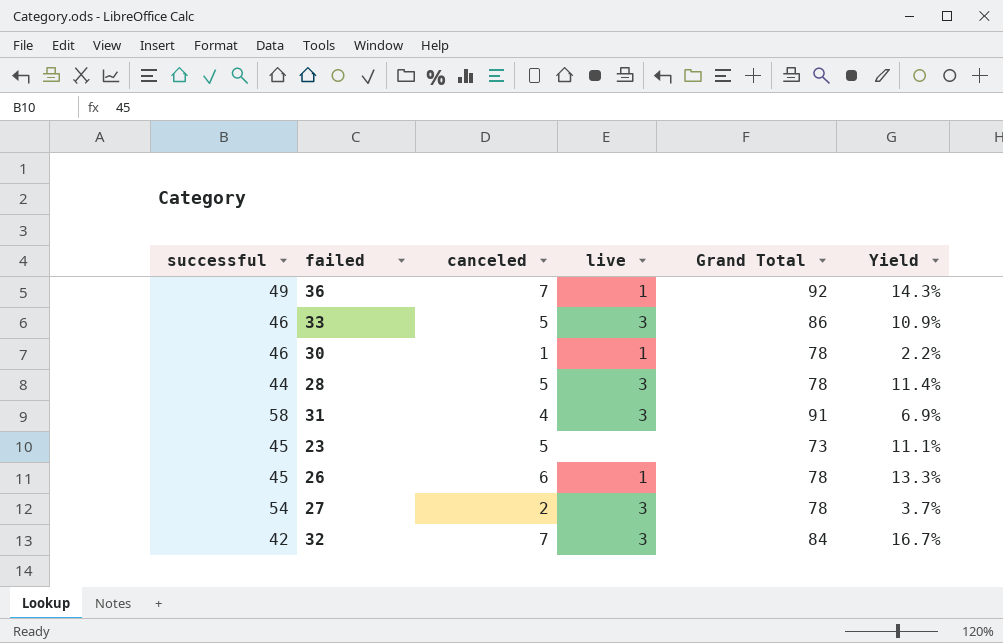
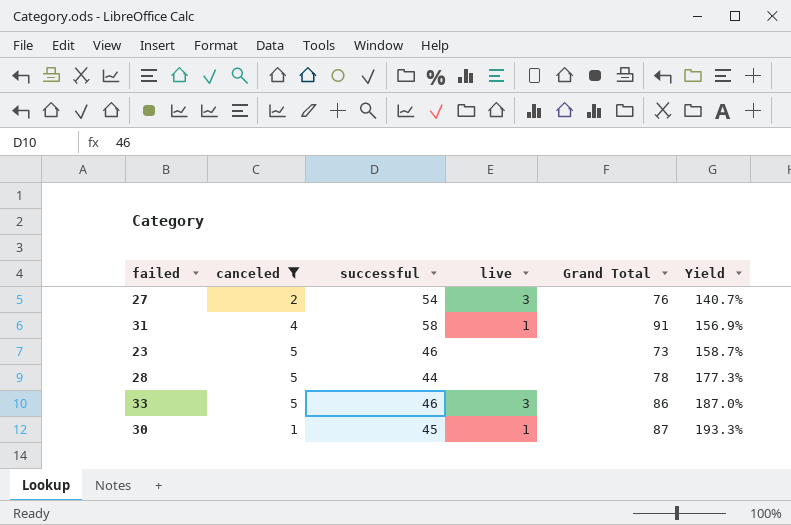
filter: none -> canceled <= 5
row order: none -> Yield ascending
column successful | position: 1 -> 3
column Yield | formula: [canceled] / [successful] -> [Grand Total] / [successful]
27 | Grand Total: 78 -> 76
31 | live: 3 -> 1
23 | successful: 45 -> 46
28 | live: 3 -> none
30 | successful: 46 -> 45
30 | Grand Total: 78 -> 87

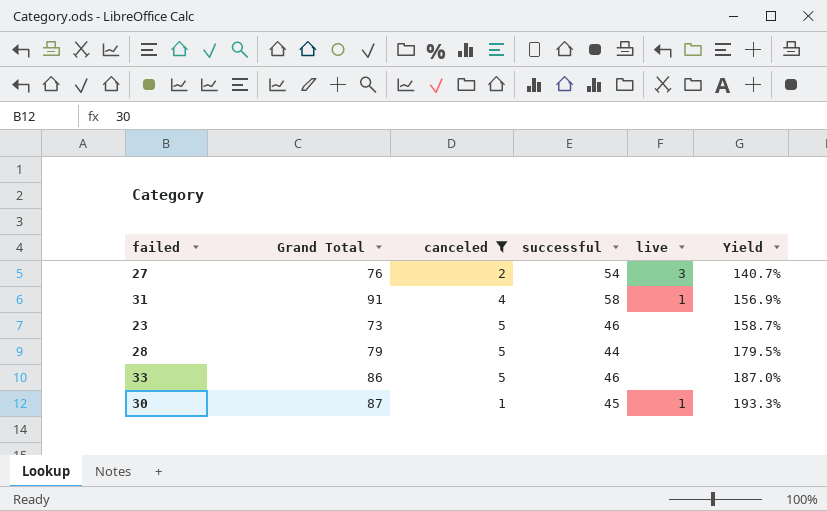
column Grand Total | position: 5 -> 2
28 | Grand Total: 78 -> 79
28 | Yield: 177.3% -> 179.5%
33 | live: 3 -> none

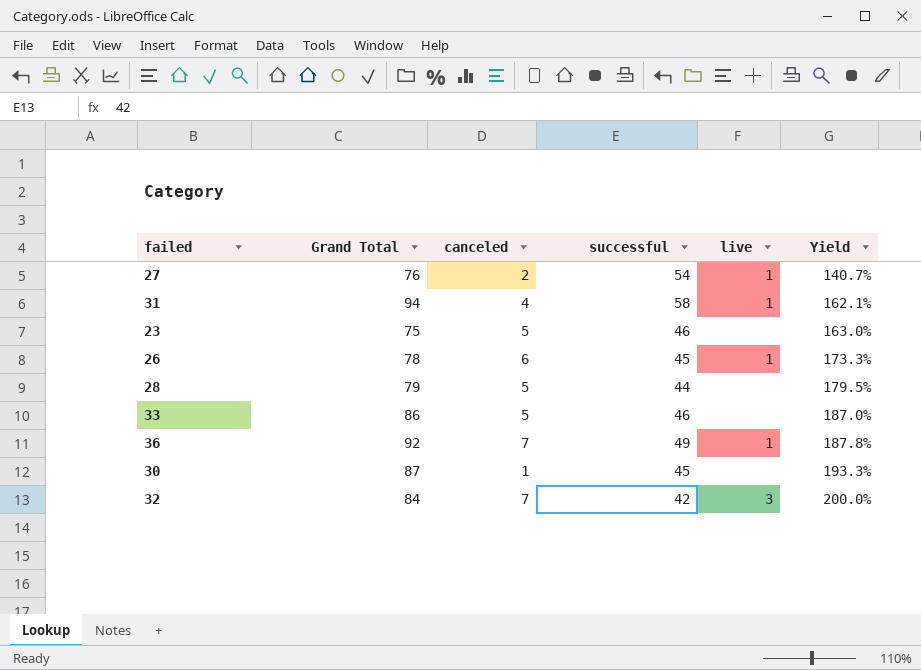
filter: canceled <= 5 -> none
27 | live: 3 -> 1
31 | Grand Total: 91 -> 94
31 | Yield: 156.9% -> 162.1%
23 | Grand Total: 73 -> 75
23 | Yield: 158.7% -> 163.0%
30 | live: 1 -> none

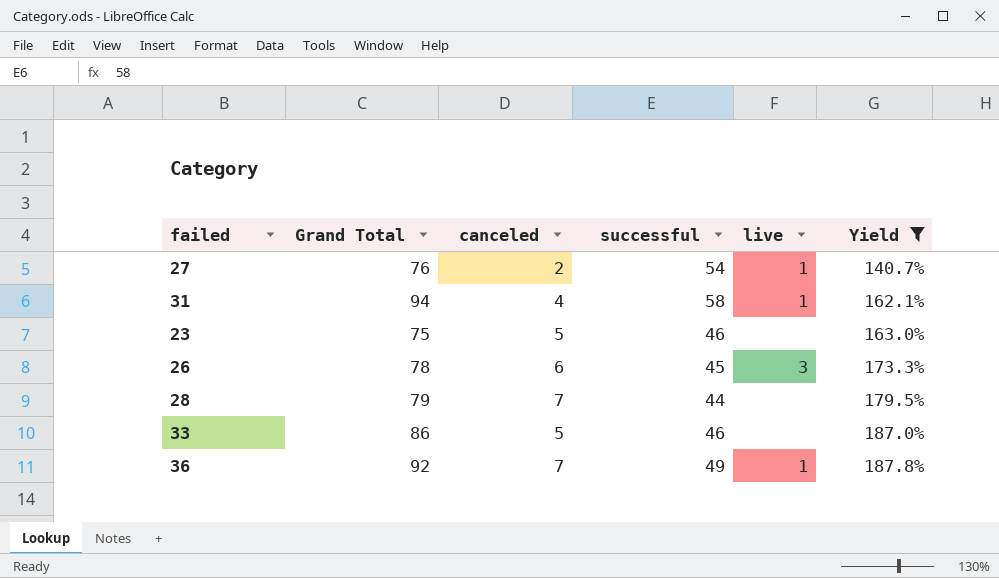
filter: none -> Yield <= 187.8%
26 | live: 1 -> 3
28 | canceled: 5 -> 7

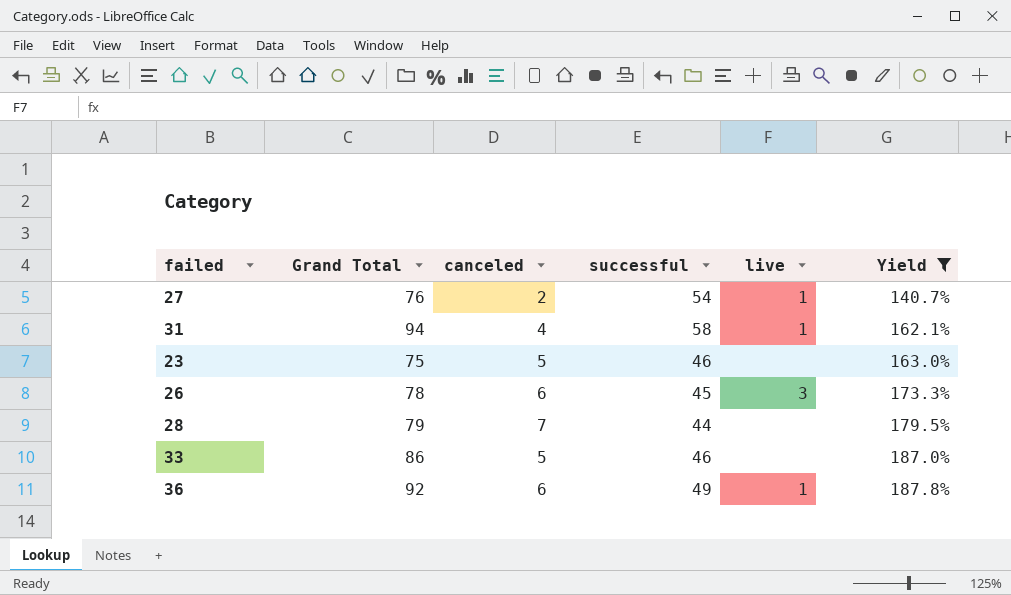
36 | canceled: 7 -> 6

